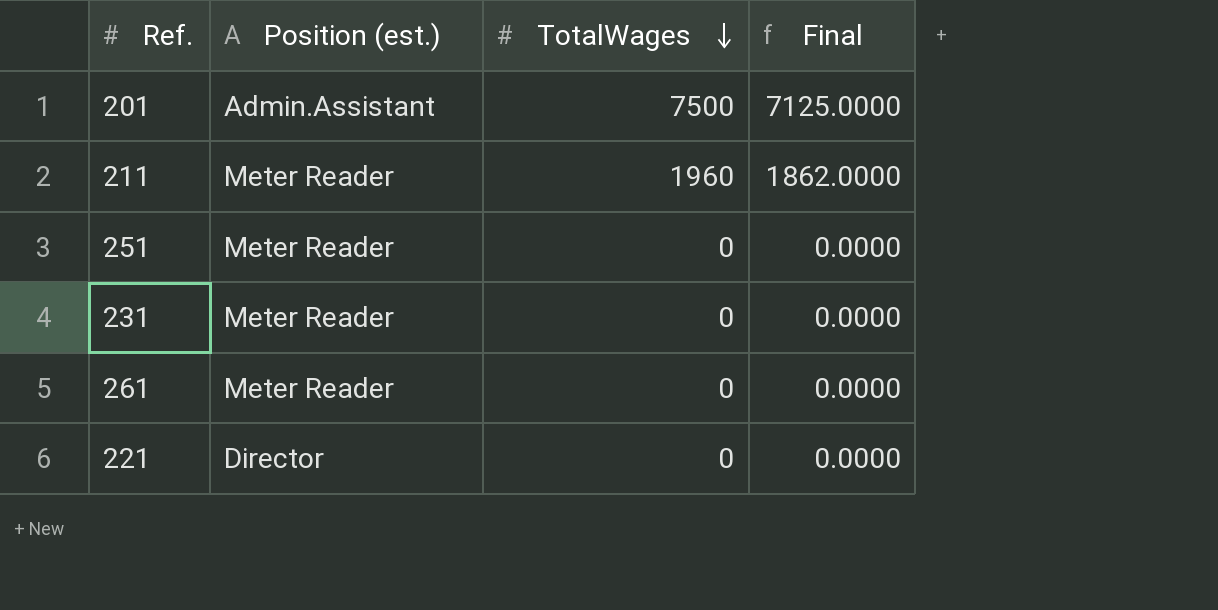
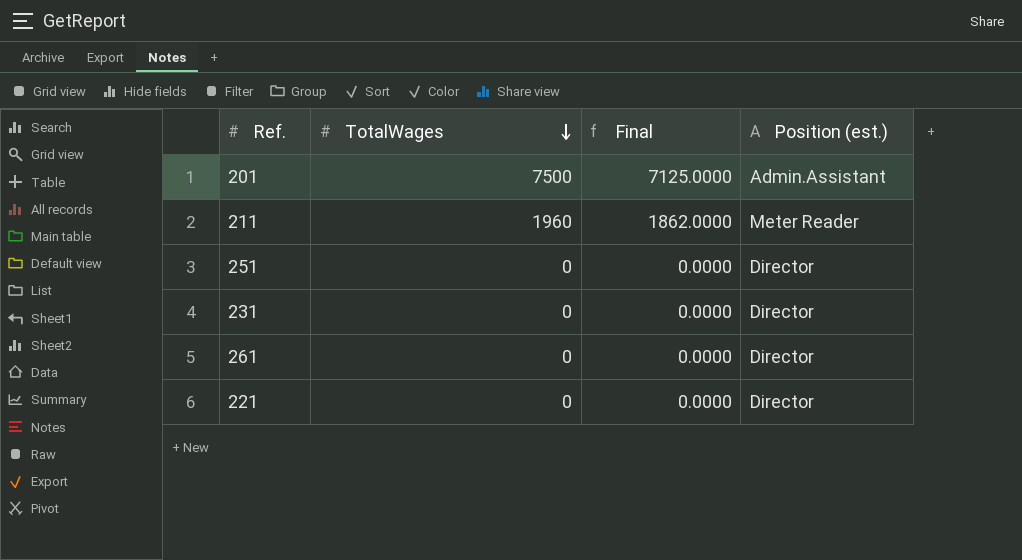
column Position (est.) | position: 2 -> 4
251 | Position (est.): Meter Reader -> Director
231 | Position (est.): Meter Reader -> Director
261 | Position (est.): Meter Reader -> Director

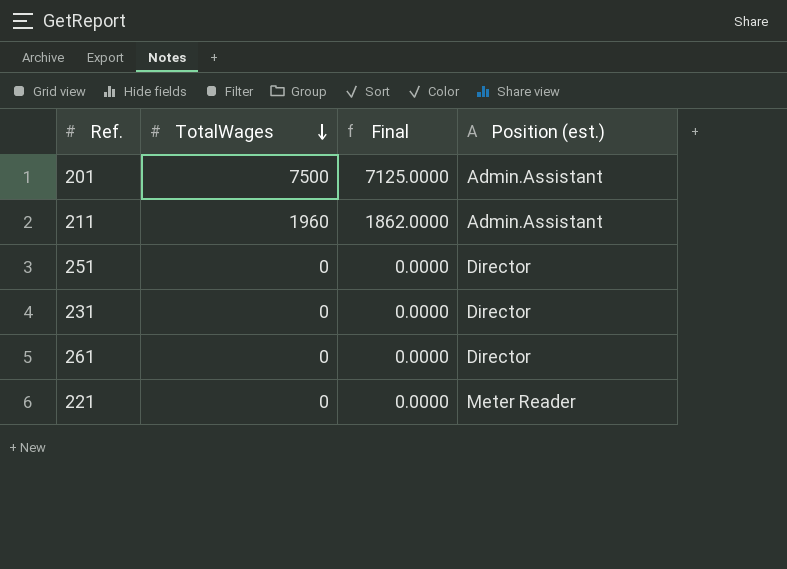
211 | Position (est.): Meter Reader -> Admin.Assistant
221 | Position (est.): Director -> Meter Reader

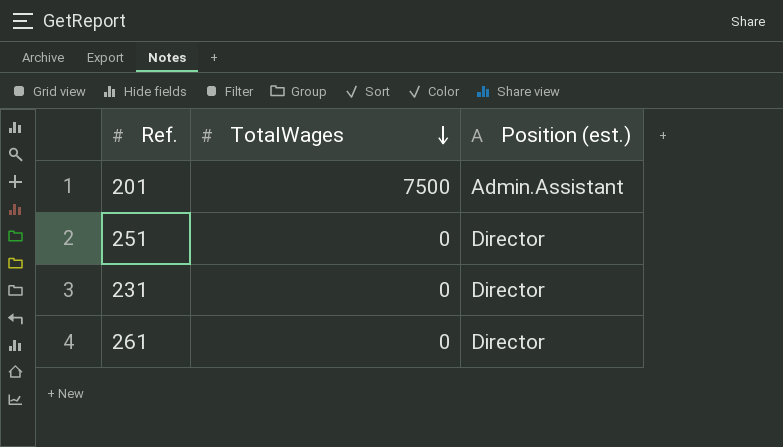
column Final | formula: [TotalWages] * 0.95 -> none
row 211: 1960 | 1862.0000 | Admin.Assistant -> none
row 221: 0 | 0.0000 | Meter Reader -> none

